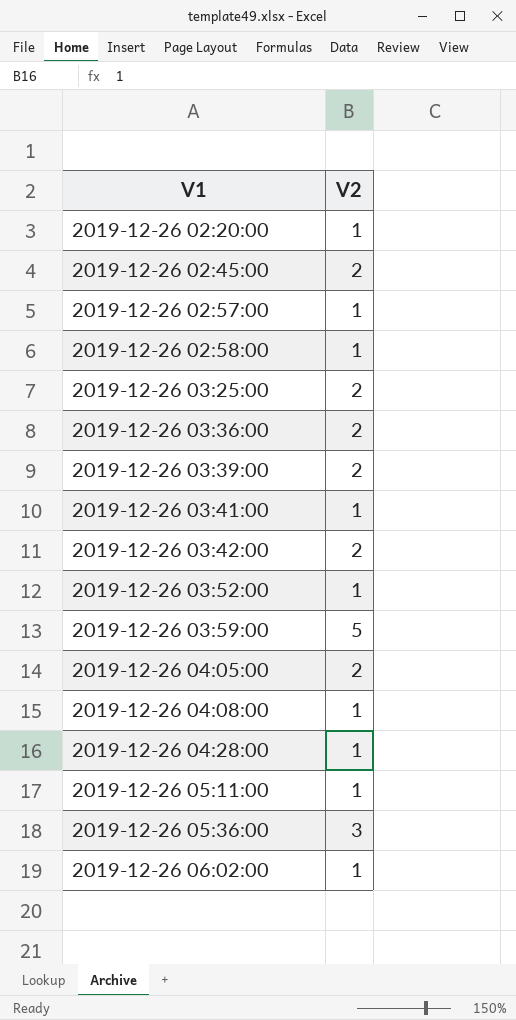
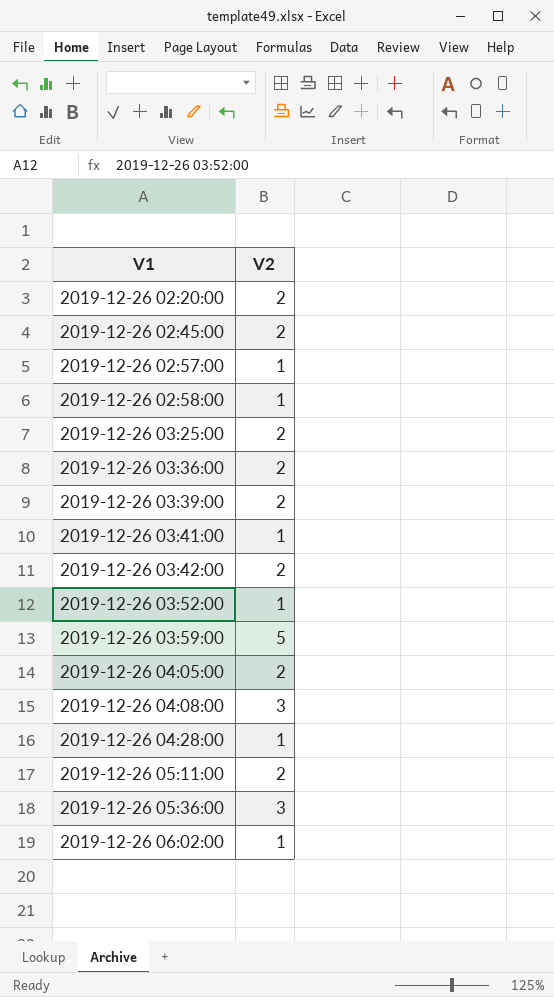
2019-12-26 02:20:00 | V2: 1 -> 2
2019-12-26 04:08:00 | V2: 1 -> 3
2019-12-26 05:11:00 | V2: 1 -> 2

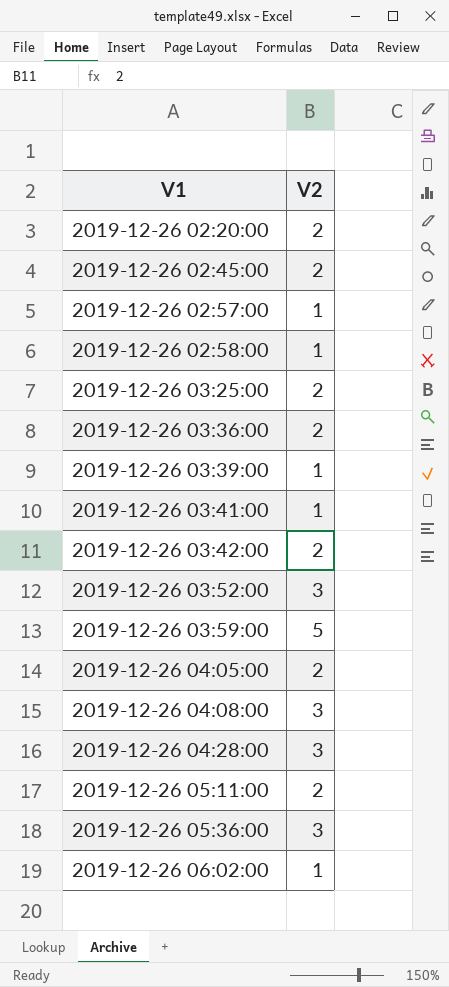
2019-12-26 03:39:00 | V2: 2 -> 1
2019-12-26 03:52:00 | V2: 1 -> 3
2019-12-26 04:28:00 | V2: 1 -> 3

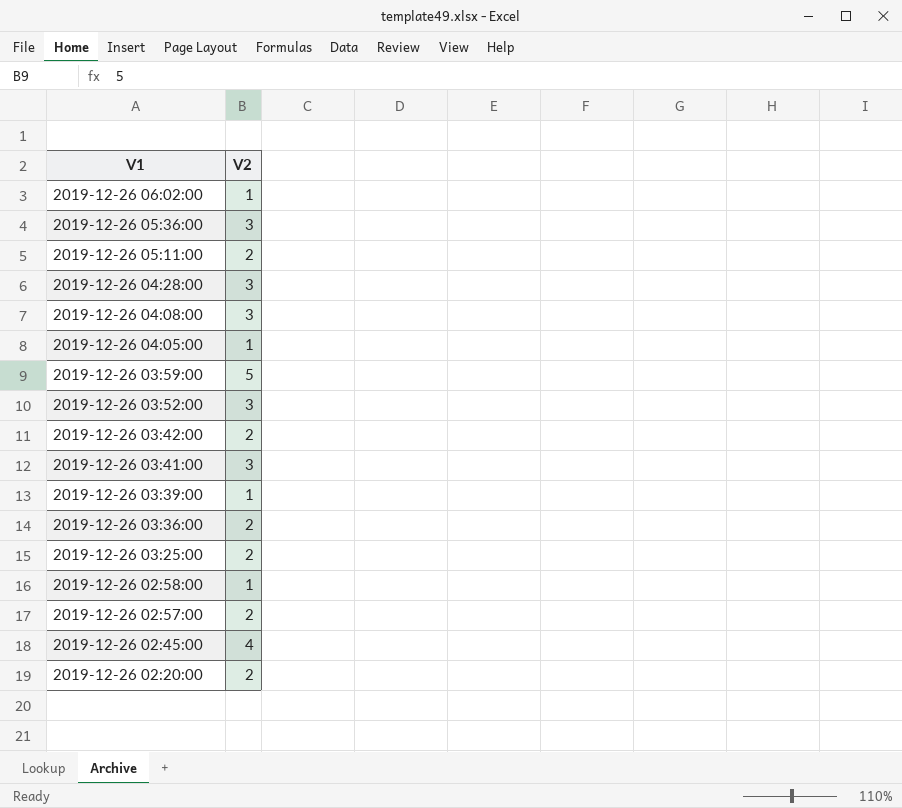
row order: V1 ascending -> V1 descending
2019-12-26 04:05:00 | V2: 2 -> 1
2019-12-26 03:41:00 | V2: 1 -> 3
2019-12-26 02:57:00 | V2: 1 -> 2
2019-12-26 02:45:00 | V2: 2 -> 4

